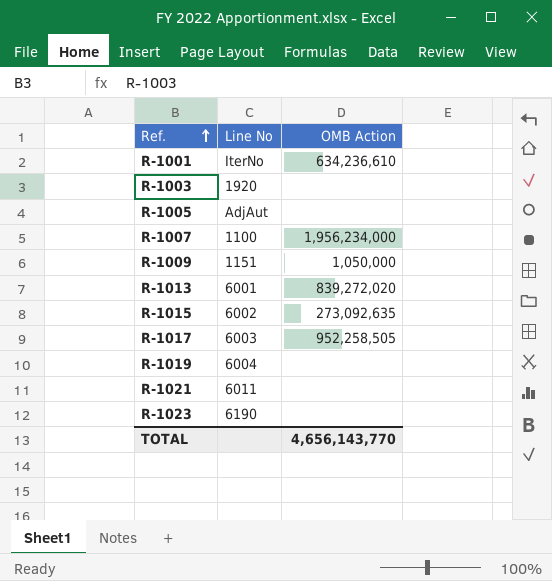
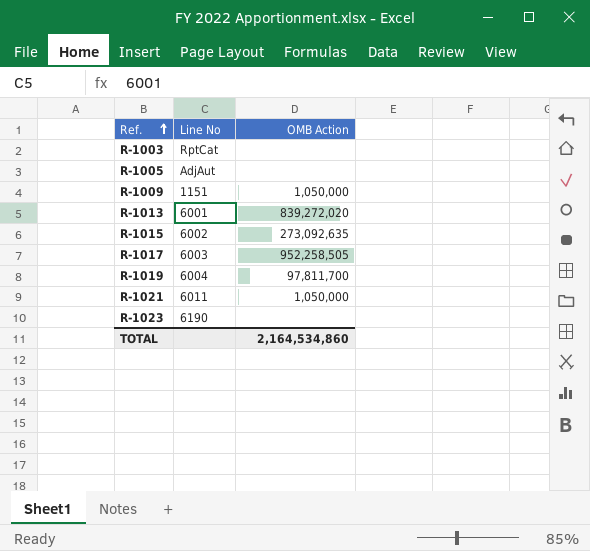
row R-1001: IterNo | 634,236,610 -> none
row R-1007: 1100 | 1,956,234,000 -> none
R-1003 | Line No: 1920 -> RptCat
R-1019 | OMB Action: none -> 97,811,700
R-1021 | OMB Action: none -> 1,050,000
TOTAL | OMB Action: 4,656,143,770 -> 2,164,534,860

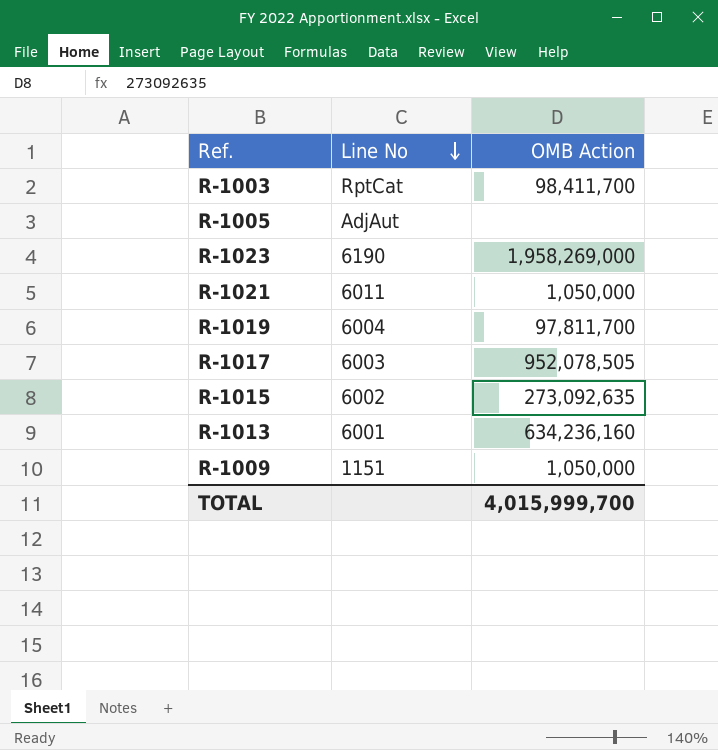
row order: Ref. ascending -> Line No descending
R-1003 | OMB Action: none -> 98,411,700
R-1023 | OMB Action: none -> 1,958,269,000
R-1017 | OMB Action: 952,258,505 -> 952,078,505
R-1013 | OMB Action: 839,272,020 -> 634,236,160
TOTAL | OMB Action: 2,164,534,860 -> 4,015,999,700

